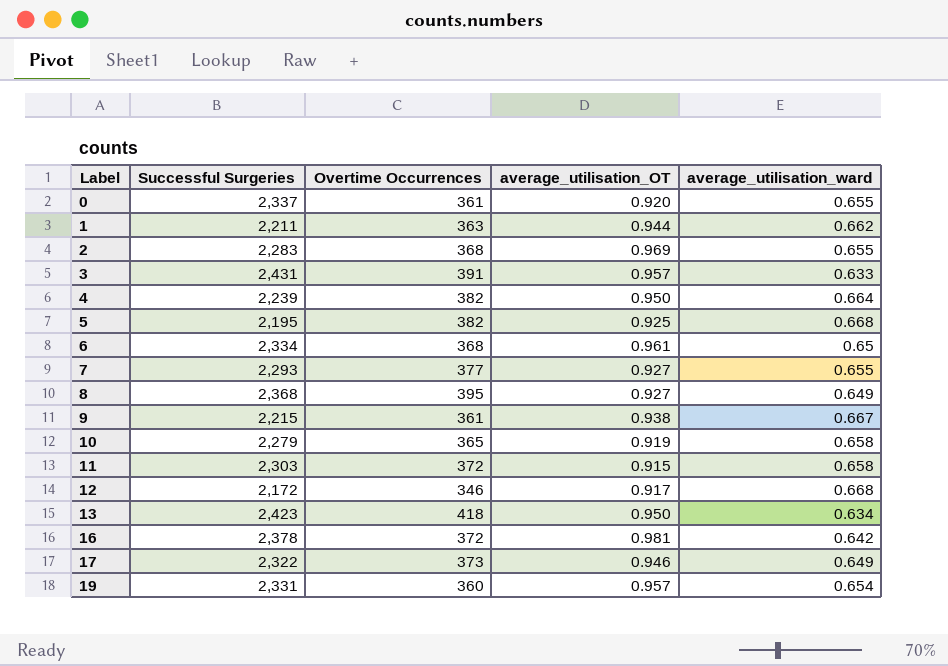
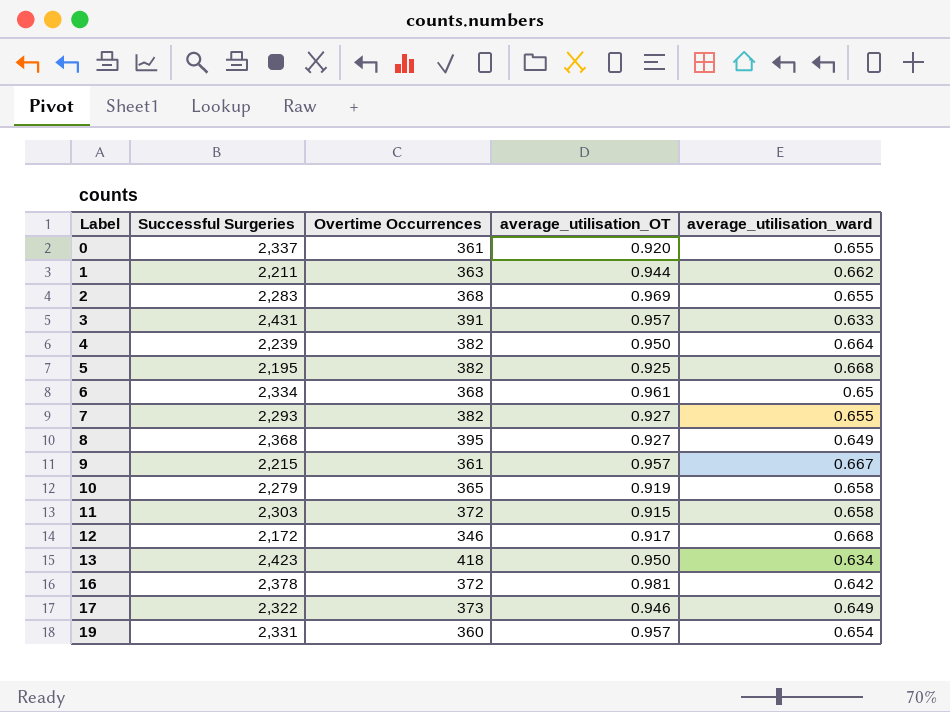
7 | Overtime Occurrences: 377 -> 382
9 | average_utilisation_OT: 0.938 -> 0.957

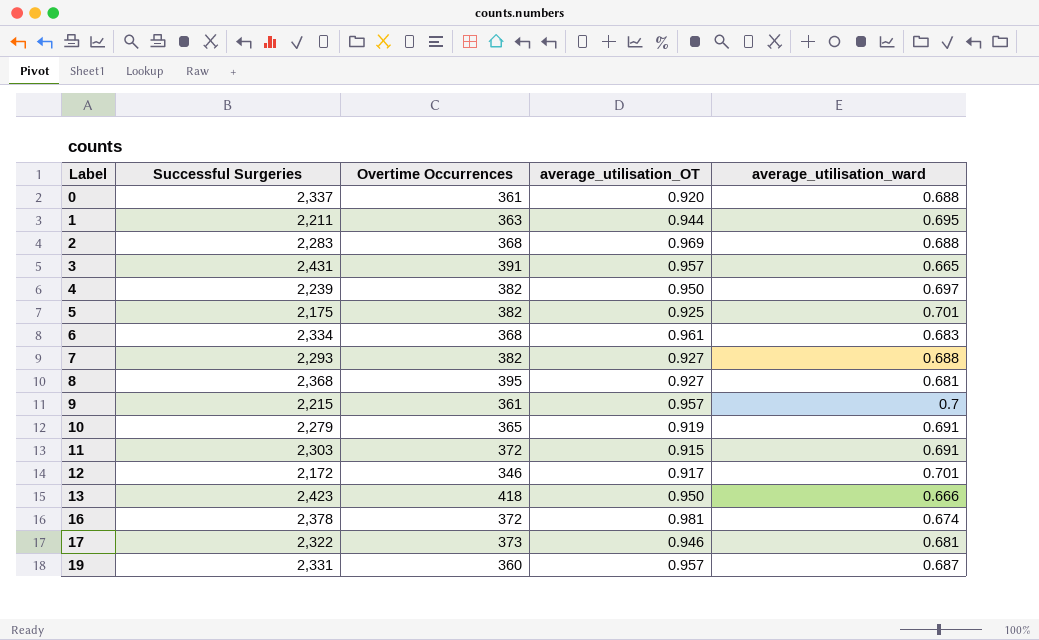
0 | average_utilisation_ward: 0.655 -> 0.688
1 | average_utilisation_ward: 0.662 -> 0.695
2 | average_utilisation_ward: 0.655 -> 0.688
3 | average_utilisation_ward: 0.633 -> 0.665
4 | average_utilisation_ward: 0.664 -> 0.697
5 | Successful Surgeries: 2,195 -> 2,175
5 | average_utilisation_ward: 0.668 -> 0.701
6 | average_utilisation_ward: 0.65 -> 0.683
7 | average_utilisation_ward: 0.655 -> 0.688
8 | average_utilisation_ward: 0.649 -> 0.681
9 | average_utilisation_ward: 0.667 -> 0.7
10 | average_utilisation_ward: 0.658 -> 0.691
11 | average_utilisation_ward: 0.658 -> 0.691
12 | average_utilisation_ward: 0.668 -> 0.701
13 | average_utilisation_ward: 0.634 -> 0.666
16 | average_utilisation_ward: 0.642 -> 0.674
17 | average_utilisation_ward: 0.649 -> 0.681
19 | average_utilisation_ward: 0.654 -> 0.687

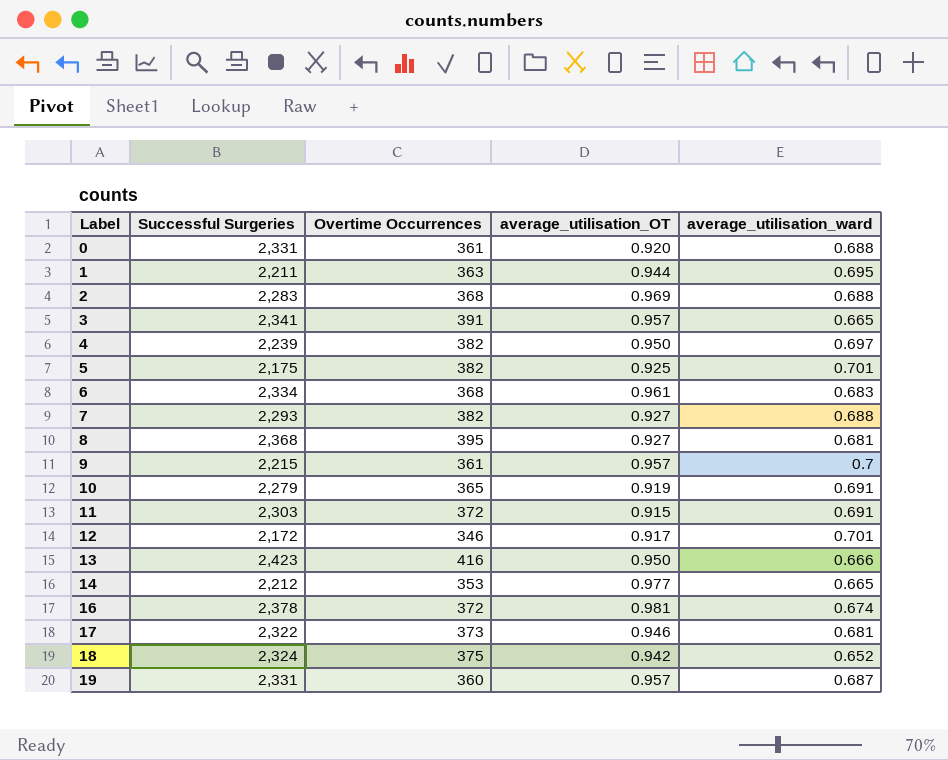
0 | Successful Surgeries: 2,337 -> 2,331
3 | Successful Surgeries: 2,431 -> 2,341
13 | Overtime Occurrences: 418 -> 416
row 14: none -> 2,212 | 353 | 0.977 | 0.665
row 18: none -> 2,324 | 375 | 0.942 | 0.652

